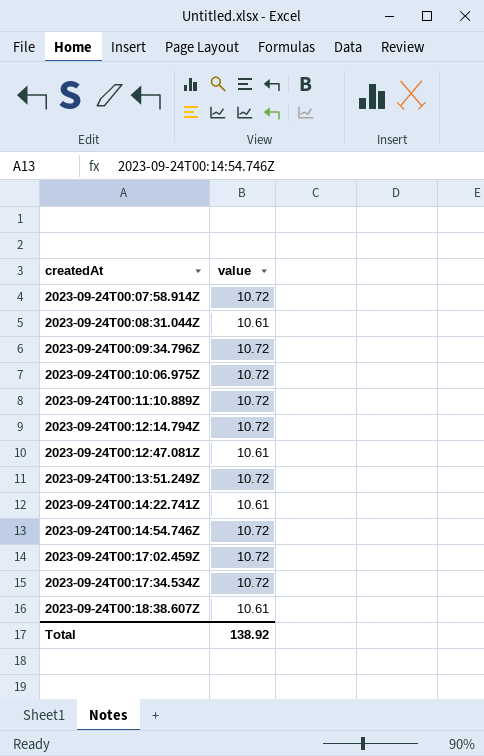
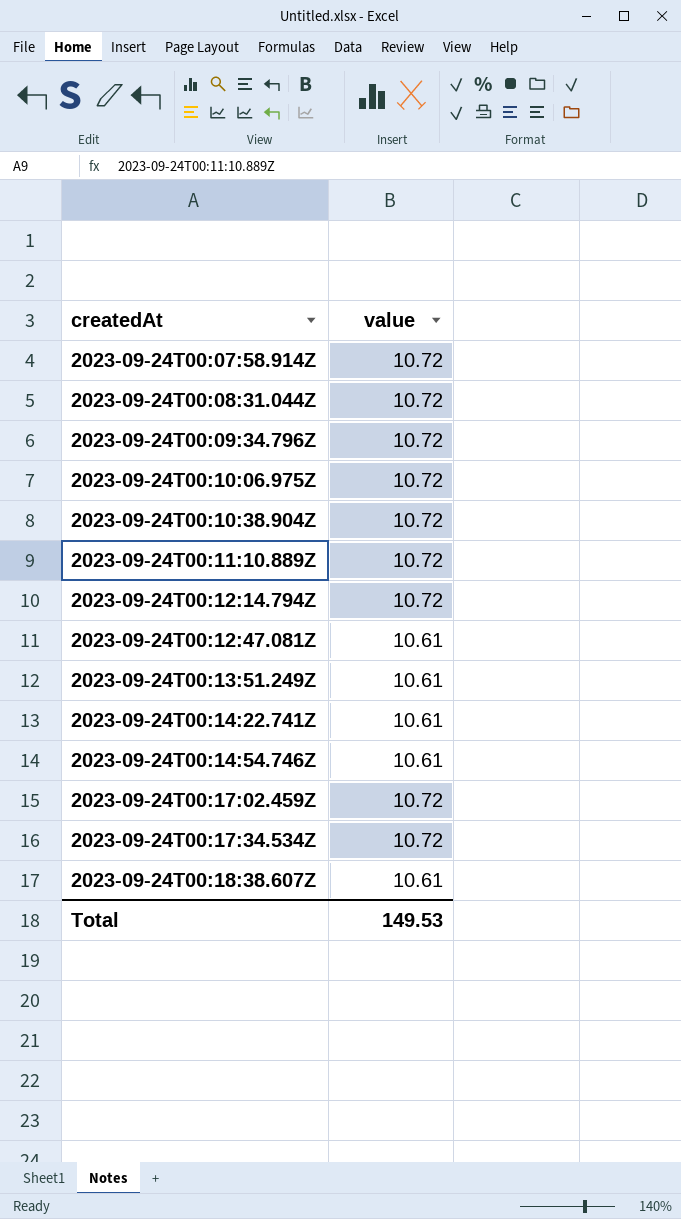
2023-09-24T00:08:31.044Z | value: 10.61 -> 10.72
row 2023-09-24T00:10:38.904Z: none -> 10.72
2023-09-24T00:13:51.249Z | value: 10.72 -> 10.61
2023-09-24T00:14:54.746Z | value: 10.72 -> 10.61
Total | value: 138.92 -> 149.53

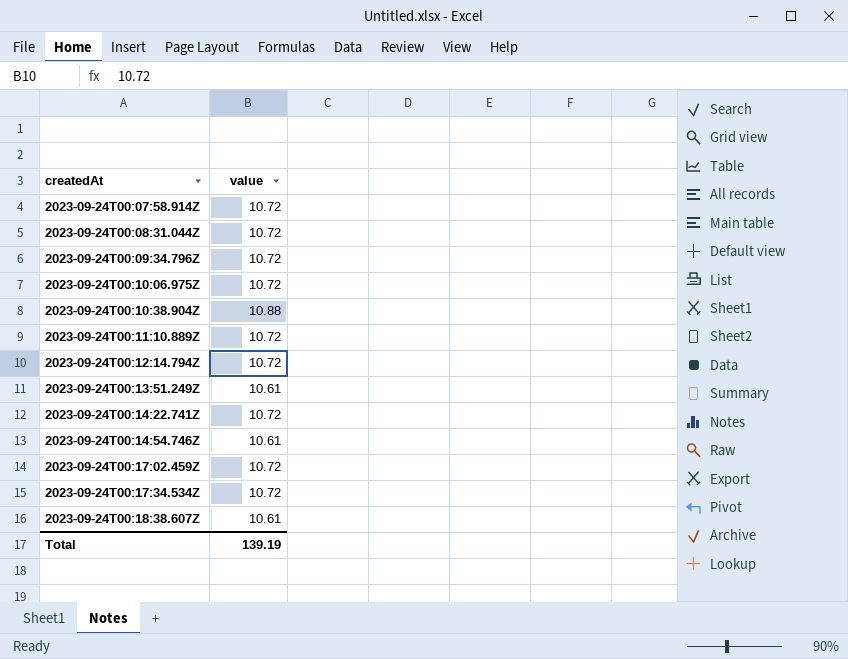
row 2023-09-24T00:12:47.081Z: 10.61 -> none
2023-09-24T00:10:38.904Z | value: 10.72 -> 10.88
2023-09-24T00:14:22.741Z | value: 10.61 -> 10.72
Total | value: 149.53 -> 139.19

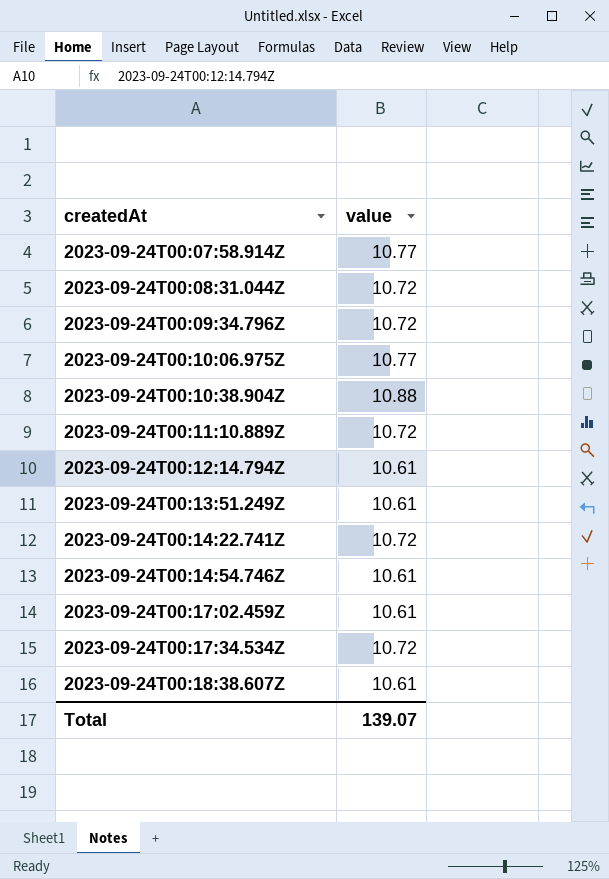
2023-09-24T00:07:58.914Z | value: 10.72 -> 10.77
2023-09-24T00:10:06.975Z | value: 10.72 -> 10.77
2023-09-24T00:12:14.794Z | value: 10.72 -> 10.61
2023-09-24T00:17:02.459Z | value: 10.72 -> 10.61
Total | value: 139.19 -> 139.07

